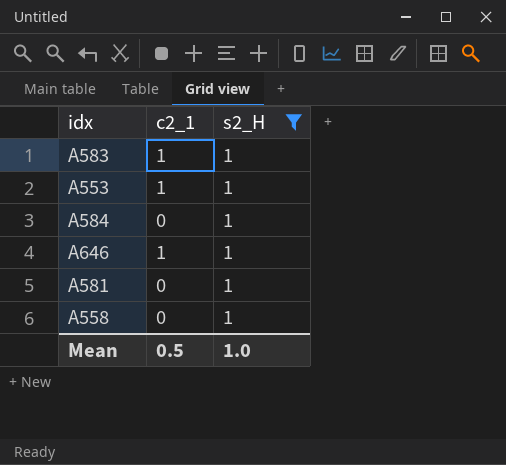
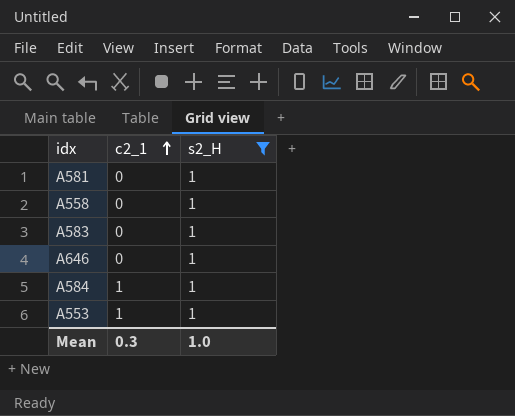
row order: none -> c2_1 ascending
A583 | c2_1: 1 -> 0
A646 | c2_1: 1 -> 0
A584 | c2_1: 0 -> 1
Mean | c2_1: 0.5 -> 0.3

